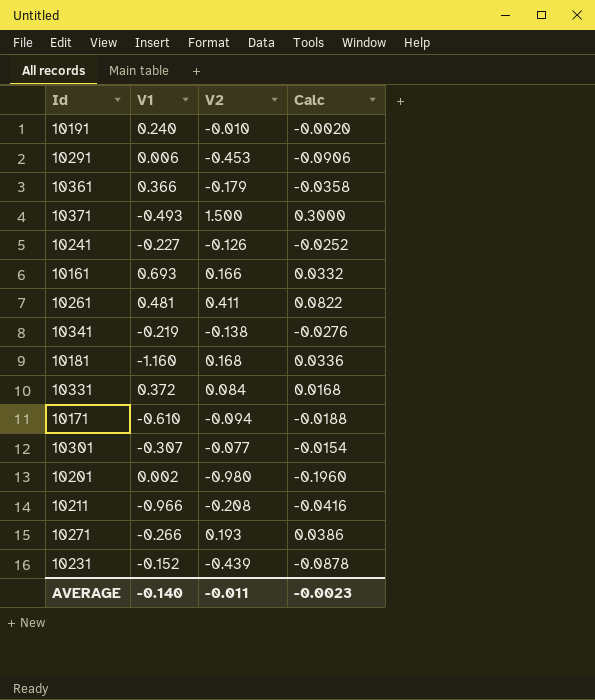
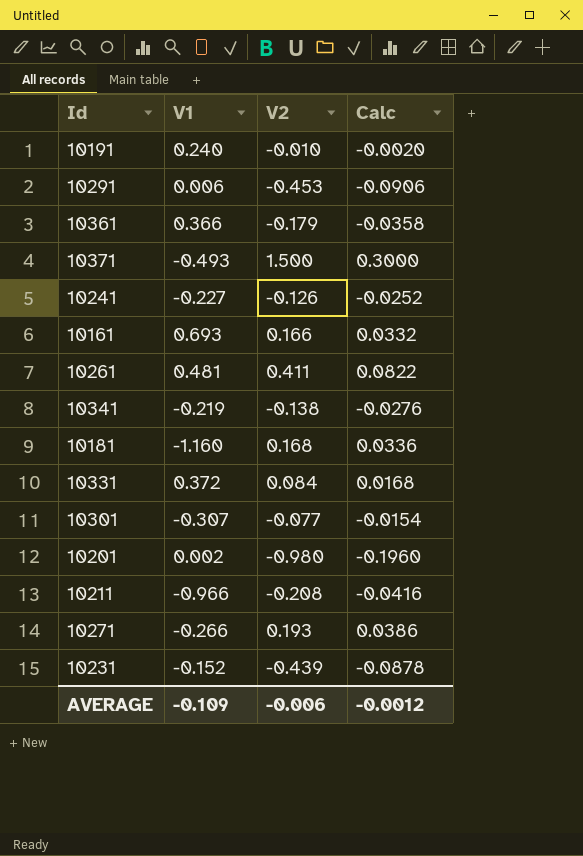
row 10171: -0.610 | -0.094 | -0.0188 -> none
AVERAGE | V1: -0.140 -> -0.109
AVERAGE | V2: -0.011 -> -0.006
AVERAGE | Calc: -0.0023 -> -0.0012

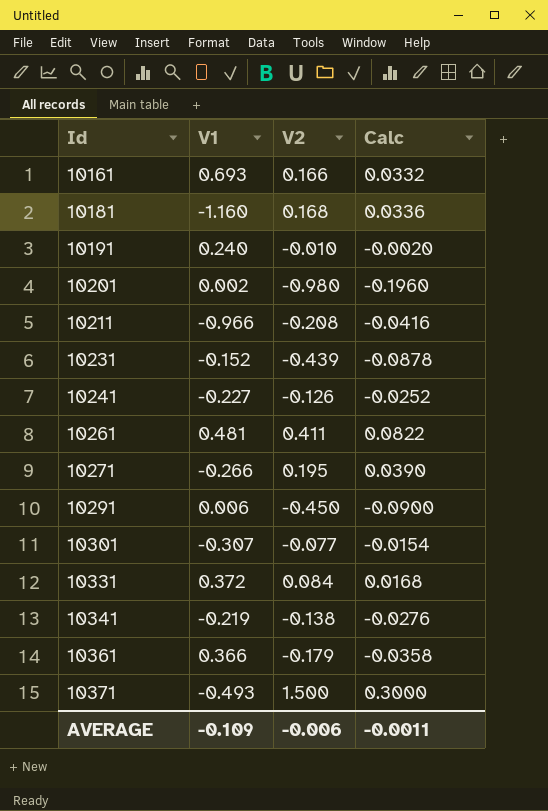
row order: none -> Id ascending
10271 | V2: 0.193 -> 0.195
10271 | Calc: 0.0386 -> 0.0390
10291 | V2: -0.453 -> -0.450
10291 | Calc: -0.0906 -> -0.0900
AVERAGE | Calc: -0.0012 -> -0.0011

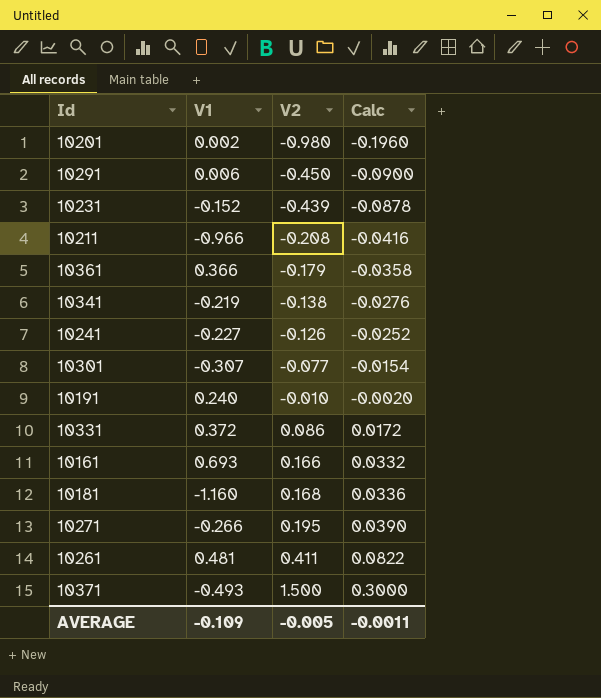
row order: Id ascending -> V2 ascending
10331 | V2: 0.084 -> 0.086
10331 | Calc: 0.0168 -> 0.0172
AVERAGE | V2: -0.006 -> -0.005

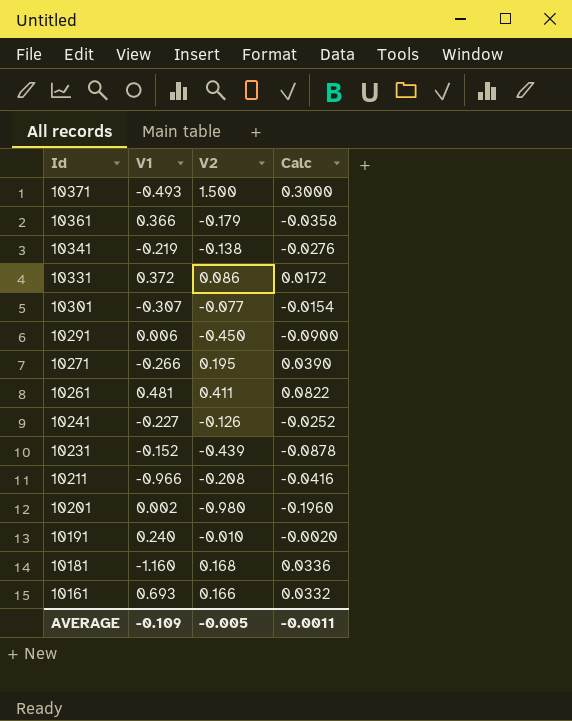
row order: V2 ascending -> Id descending

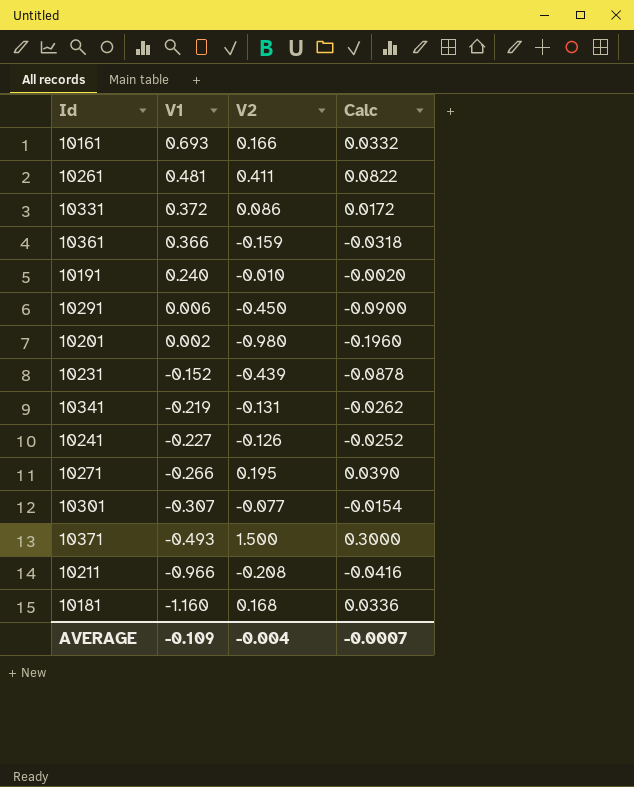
row order: Id descending -> V1 descending
10361 | V2: -0.179 -> -0.159
10361 | Calc: -0.0358 -> -0.0318
10341 | V2: -0.138 -> -0.131
10341 | Calc: -0.0276 -> -0.0262
AVERAGE | V2: -0.005 -> -0.004
AVERAGE | Calc: -0.0011 -> -0.0007

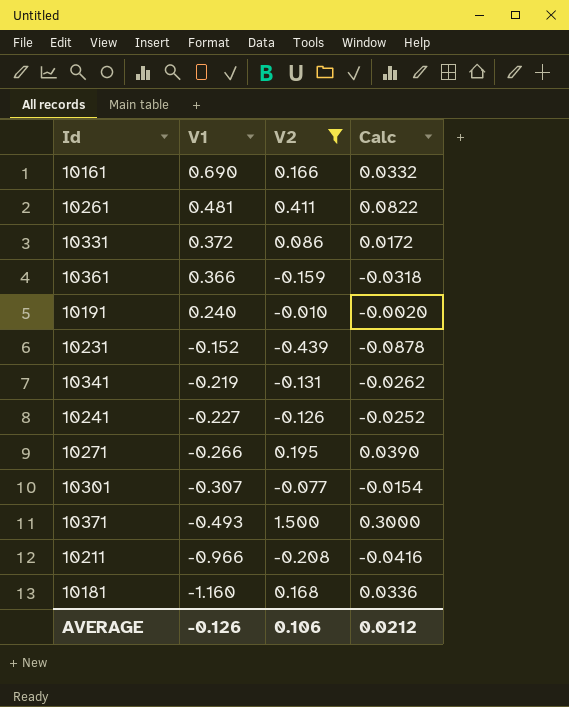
filter: none -> V2 >= -0.439
10161 | V1: 0.693 -> 0.690
AVERAGE | V1: -0.109 -> -0.126
AVERAGE | V2: -0.004 -> 0.106
AVERAGE | Calc: -0.0007 -> 0.0212

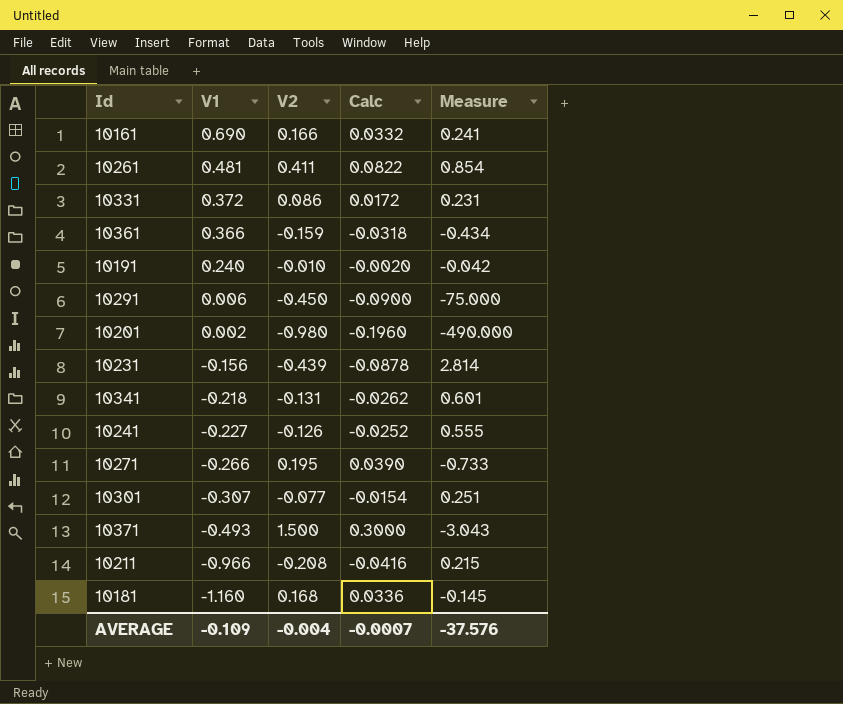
filter: V2 >= -0.439 -> none
column Measure | formula: none -> [V2] / [V1]
10231 | V1: -0.152 -> -0.156
10341 | V1: -0.219 -> -0.218
AVERAGE | V1: -0.126 -> -0.109
AVERAGE | V2: 0.106 -> -0.004
AVERAGE | Calc: 0.0212 -> -0.0007

